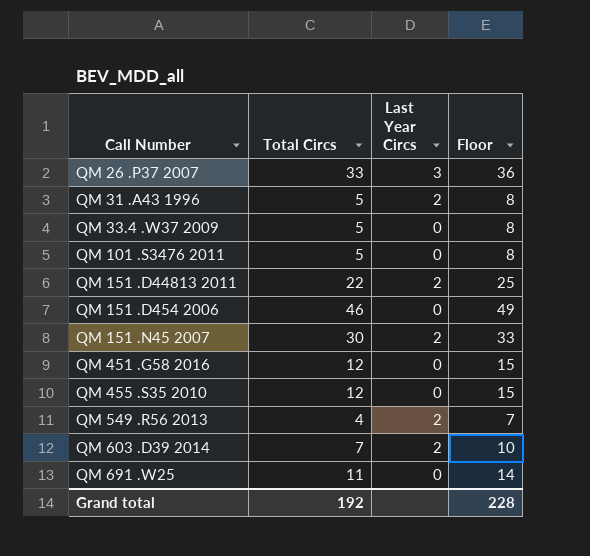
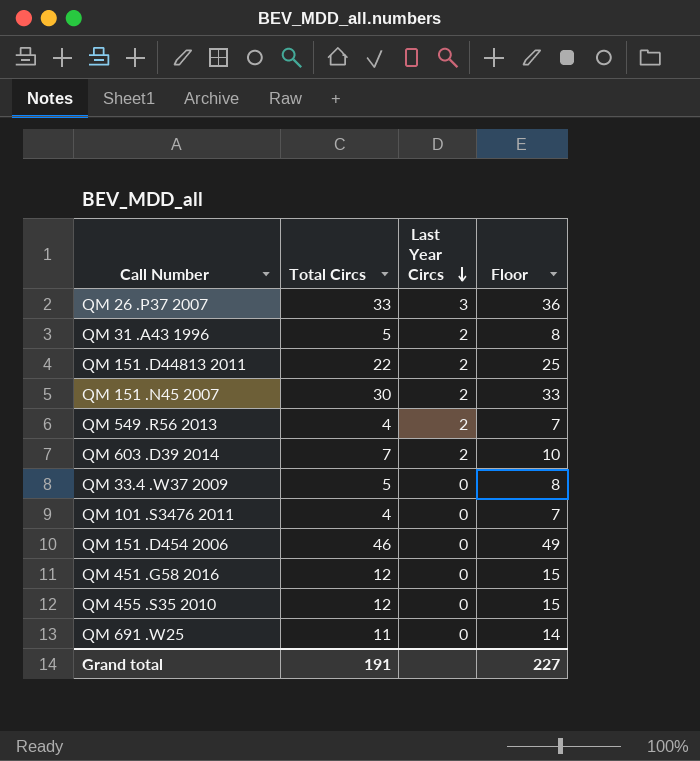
row order: none -> Last Year Circs descending
QM 101 .S3476 2011 | Total Circs: 5 -> 4
QM 101 .S3476 2011 | Floor: 8 -> 7
Grand total | Total Circs: 192 -> 191
Grand total | Floor: 228 -> 227

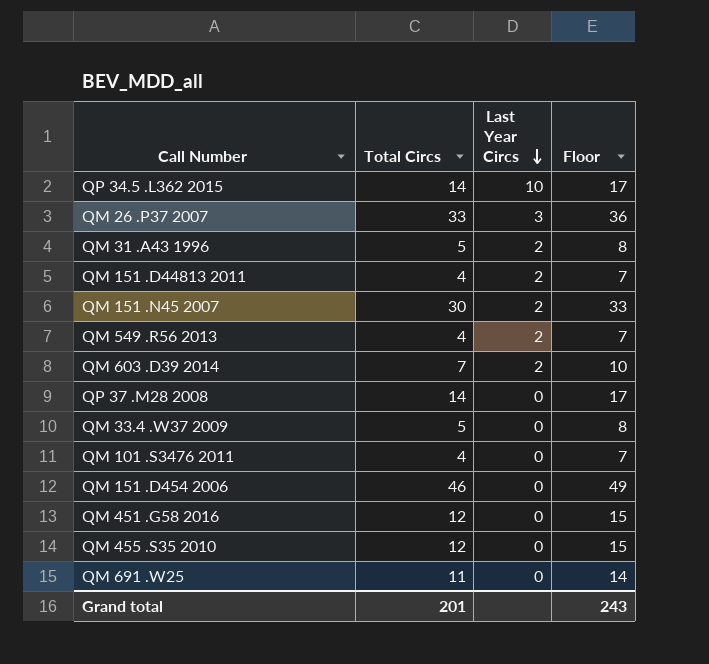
row QP 34.5 .L362 2015: none -> 14 | 10 | 17
QM 151 .D44813 2011 | Total Circs: 22 -> 4
QM 151 .D44813 2011 | Floor: 25 -> 7
row QP 37 .M28 2008: none -> 14 | 0 | 17
Grand total | Total Circs: 191 -> 201
Grand total | Floor: 227 -> 243

